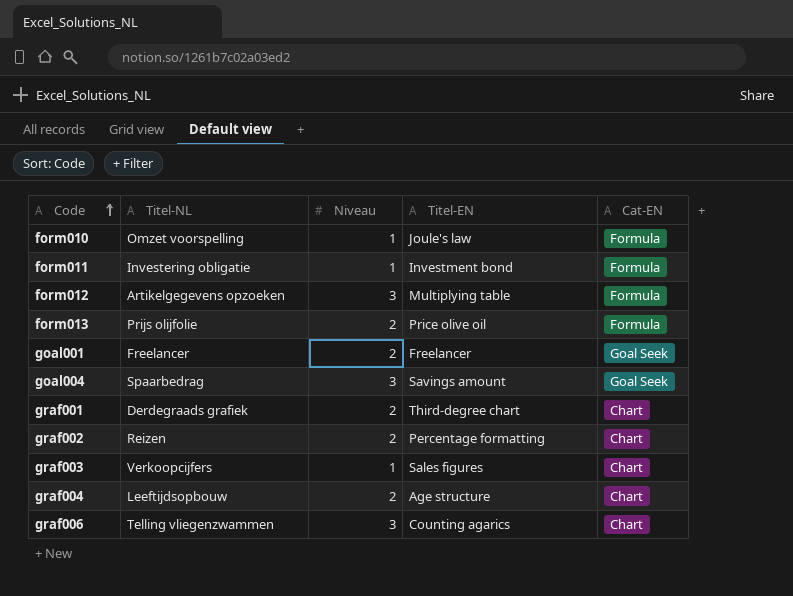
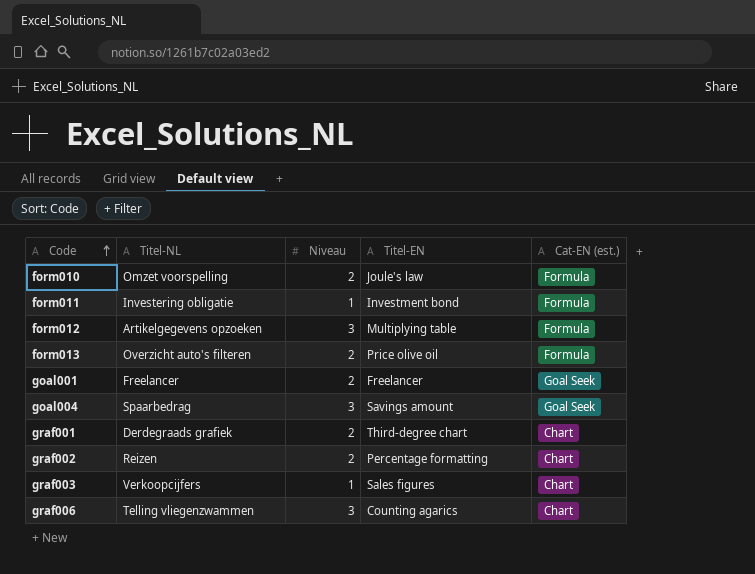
column name: Cat-EN -> Cat-EN (est.)
row graf004: Leeftijdsopbouw | 2 | Age structure | Chart -> none
form010 | Niveau: 1 -> 2
form013 | Titel-NL: Prijs olijfolie -> Overzicht auto's filteren

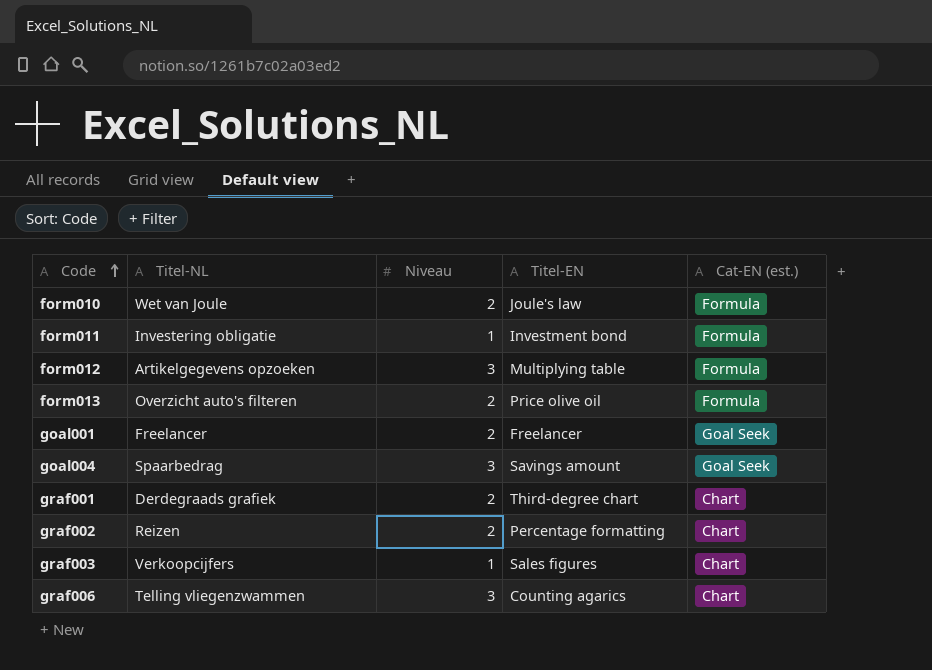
form010 | Titel-NL: Omzet voorspelling -> Wet van Joule

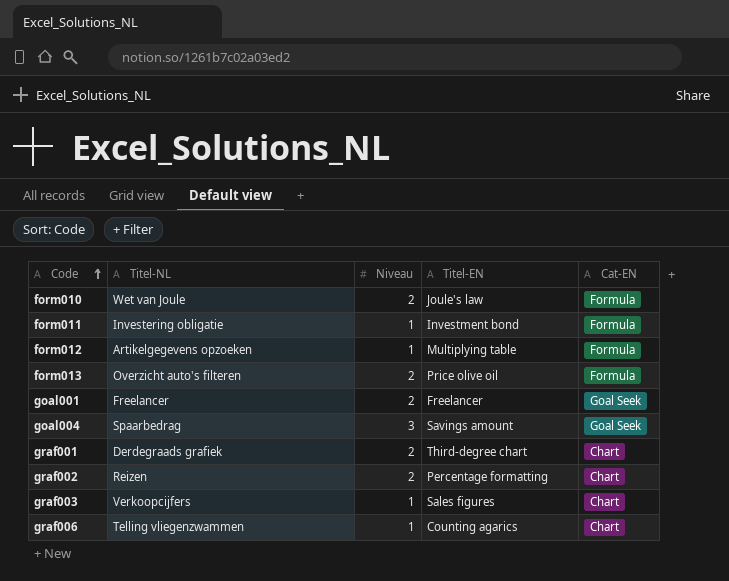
column name: Cat-EN (est.) -> Cat-EN
form012 | Niveau: 3 -> 1
graf006 | Niveau: 3 -> 1

